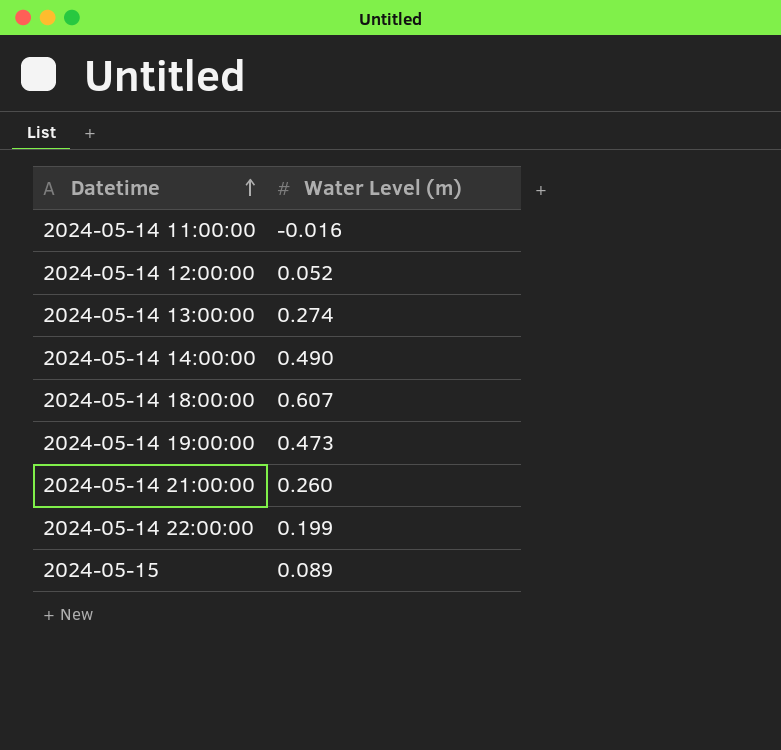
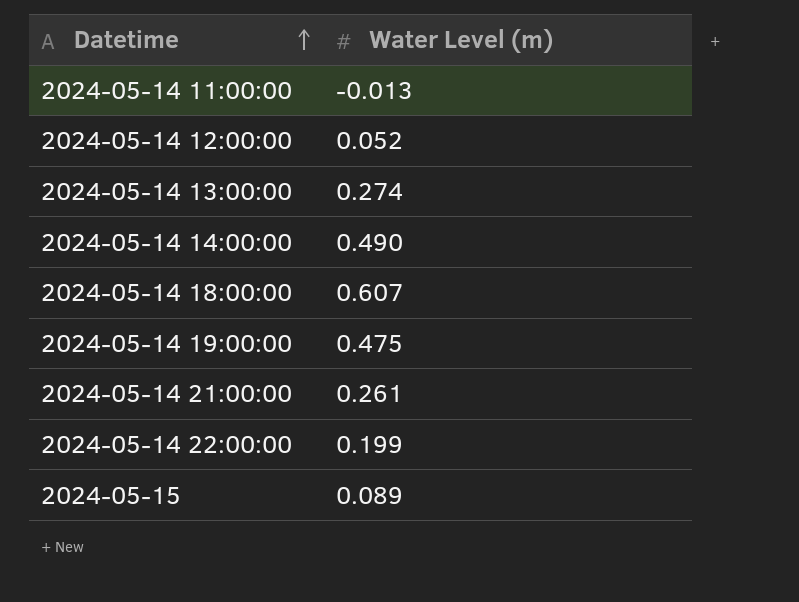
2024-05-14 11:00:00 | Water Level (m): -0.016 -> -0.013
2024-05-14 19:00:00 | Water Level (m): 0.473 -> 0.475
2024-05-14 21:00:00 | Water Level (m): 0.260 -> 0.261

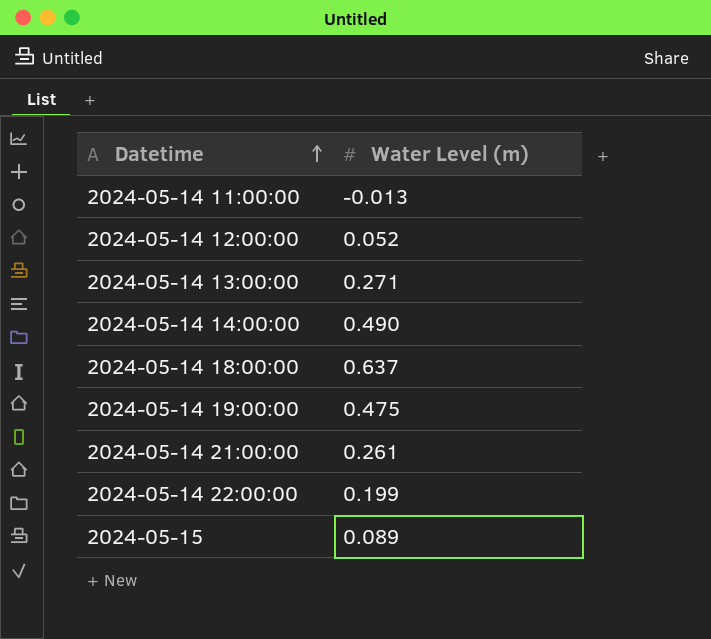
2024-05-14 13:00:00 | Water Level (m): 0.274 -> 0.271
2024-05-14 18:00:00 | Water Level (m): 0.607 -> 0.637

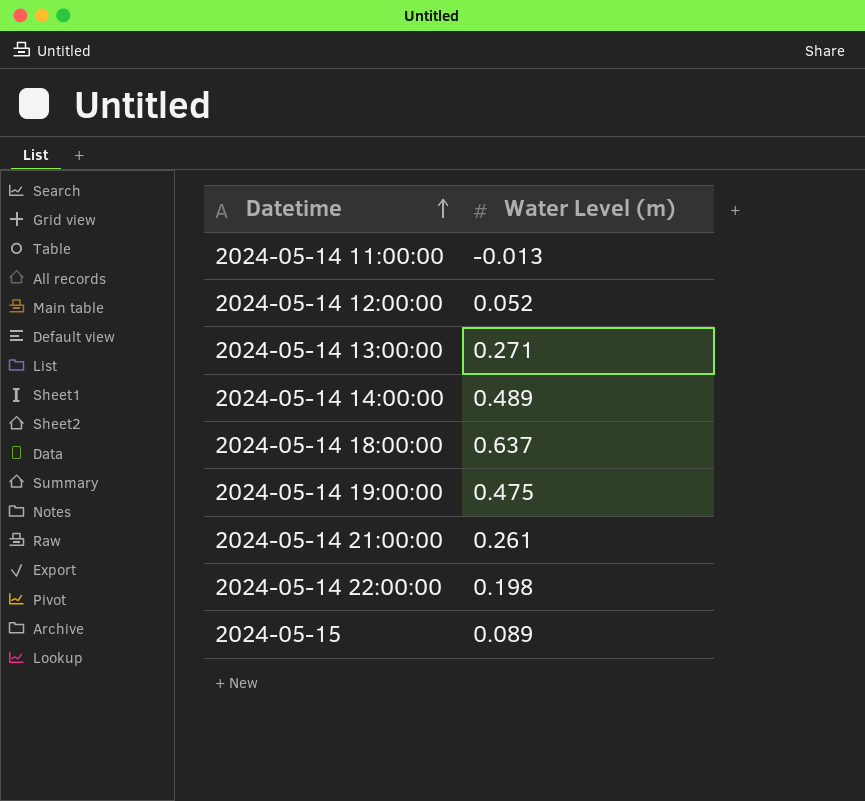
2024-05-14 14:00:00 | Water Level (m): 0.490 -> 0.489
2024-05-14 22:00:00 | Water Level (m): 0.199 -> 0.198

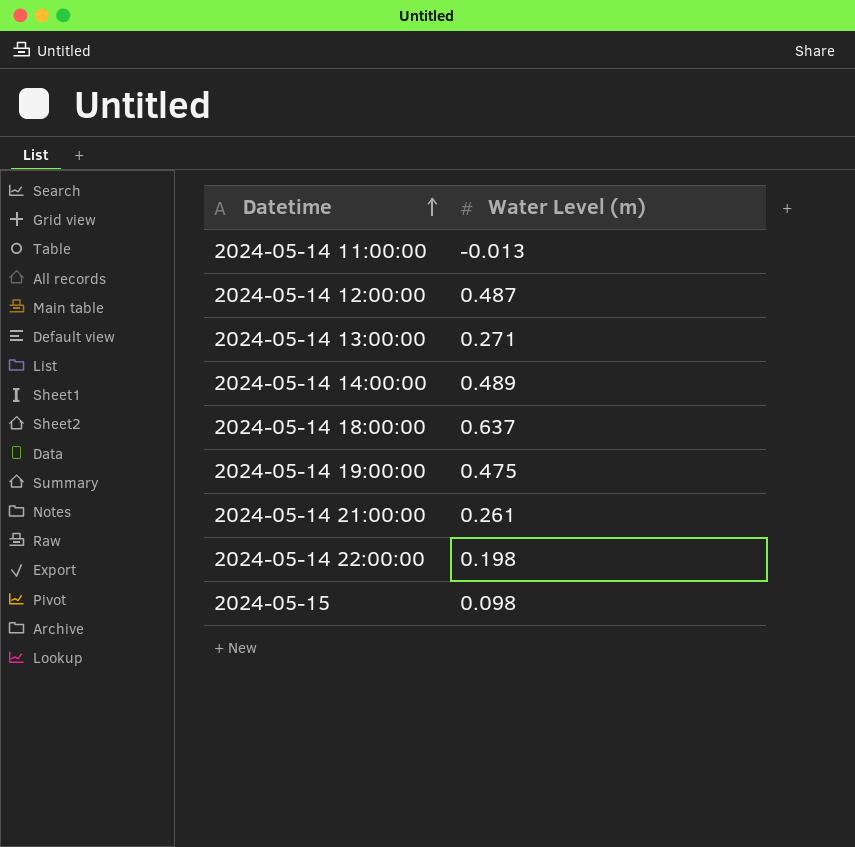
2024-05-14 12:00:00 | Water Level (m): 0.052 -> 0.487
2024-05-15 | Water Level (m): 0.089 -> 0.098

